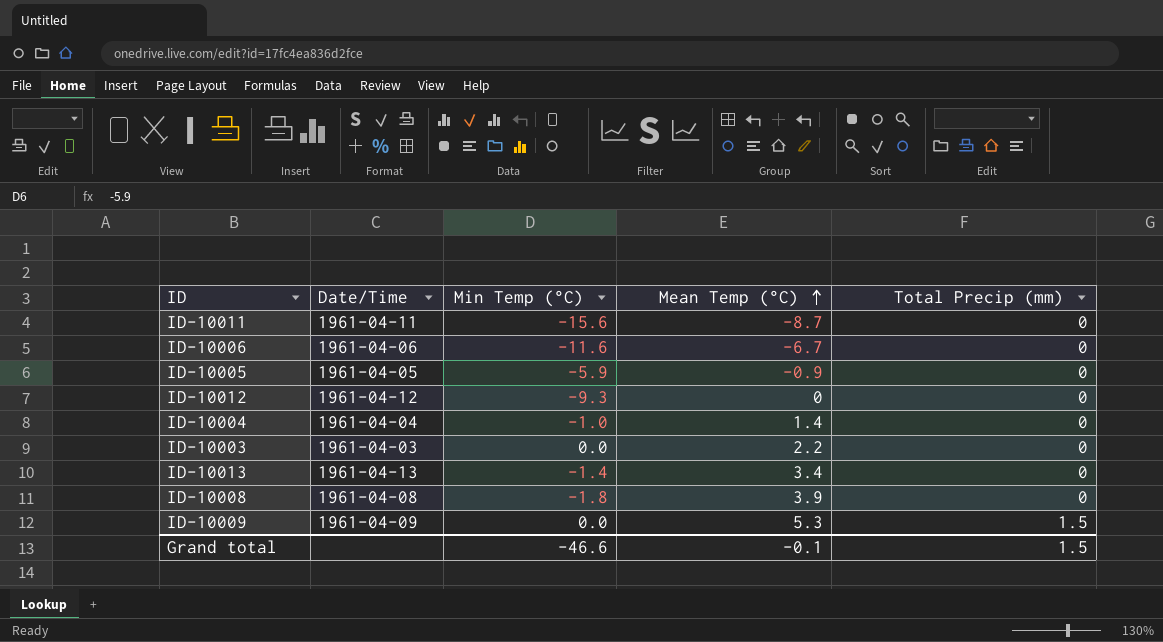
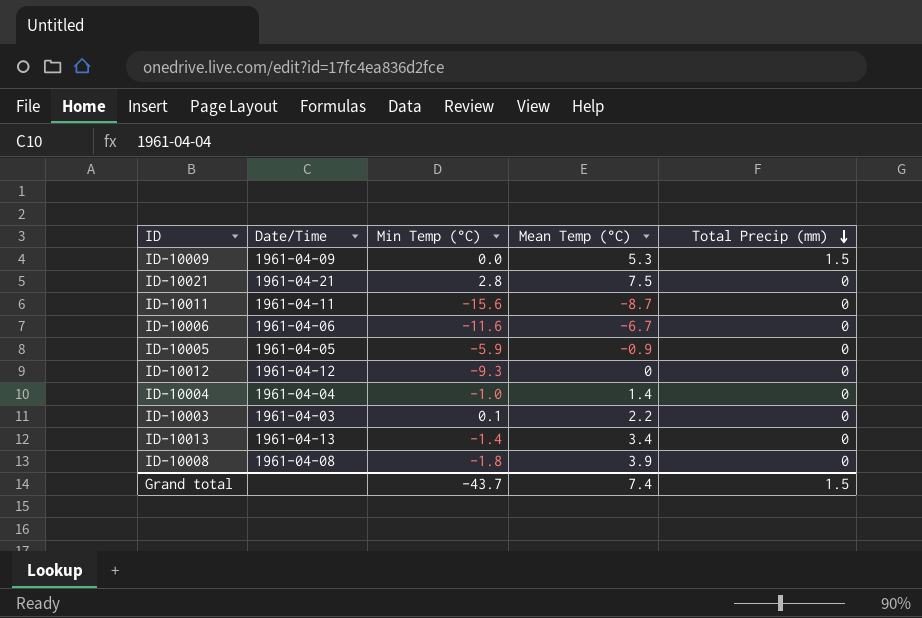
row order: Mean Temp (°C) ascending -> Total Precip (mm) descending
row ID-10021: none -> 1961-04-21 | 2.8 | 7.5 | 0
ID-10003 | Min Temp (°C): 0.0 -> 0.1
Grand total | Min Temp (°C): -46.6 -> -43.7
Grand total | Mean Temp (°C): -0.1 -> 7.4

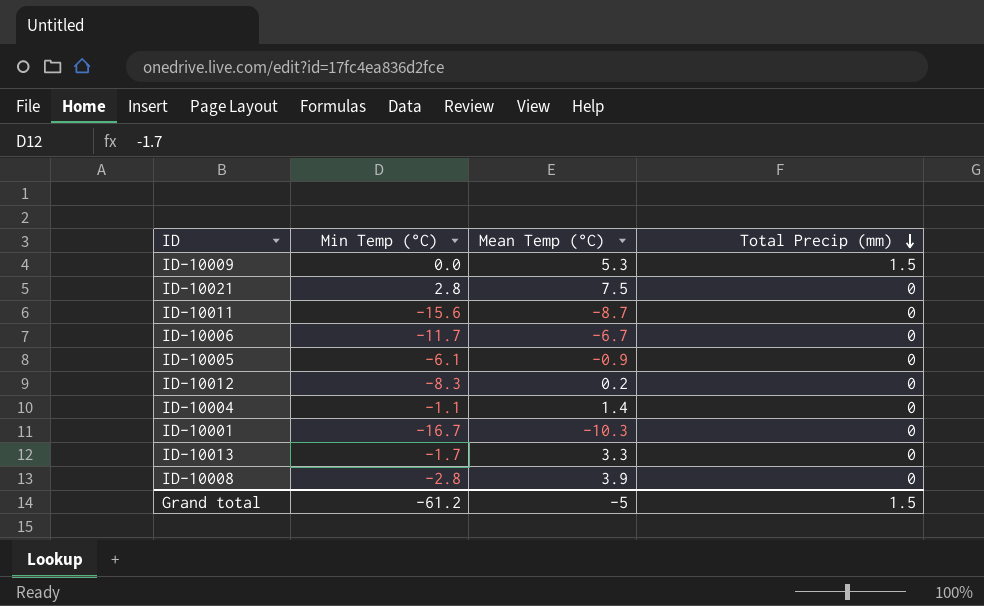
column Date/Time | position: 2 -> none
row ID-10003: 1961-04-03 | 0.1 | 2.2 | 0 -> none
ID-10006 | Min Temp (°C): -11.6 -> -11.7
ID-10005 | Min Temp (°C): -5.9 -> -6.1
ID-10012 | Min Temp (°C): -9.3 -> -8.3
ID-10012 | Mean Temp (°C): 0 -> 0.2
ID-10004 | Min Temp (°C): -1.0 -> -1.1
row ID-10001: none -> -16.7 | -10.3 | 0
ID-10013 | Min Temp (°C): -1.4 -> -1.7
ID-10013 | Mean Temp (°C): 3.4 -> 3.3
ID-10008 | Min Temp (°C): -1.8 -> -2.8
Grand total | Min Temp (°C): -43.7 -> -61.2
Grand total | Mean Temp (°C): 7.4 -> -5

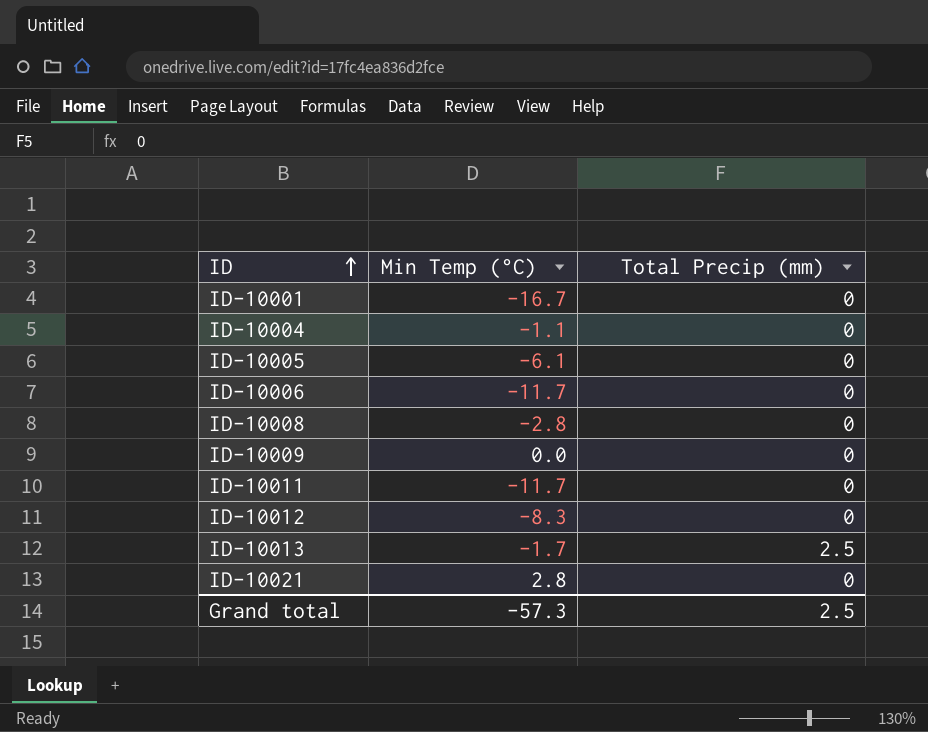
row order: Total Precip (mm) descending -> ID ascending
column Mean Temp (°C) | position: 3 -> none
ID-10009 | Total Precip (mm): 1.5 -> 0
ID-10011 | Min Temp (°C): -15.6 -> -11.7
ID-10013 | Total Precip (mm): 0 -> 2.5
Grand total | Min Temp (°C): -61.2 -> -57.3
Grand total | Total Precip (mm): 1.5 -> 2.5

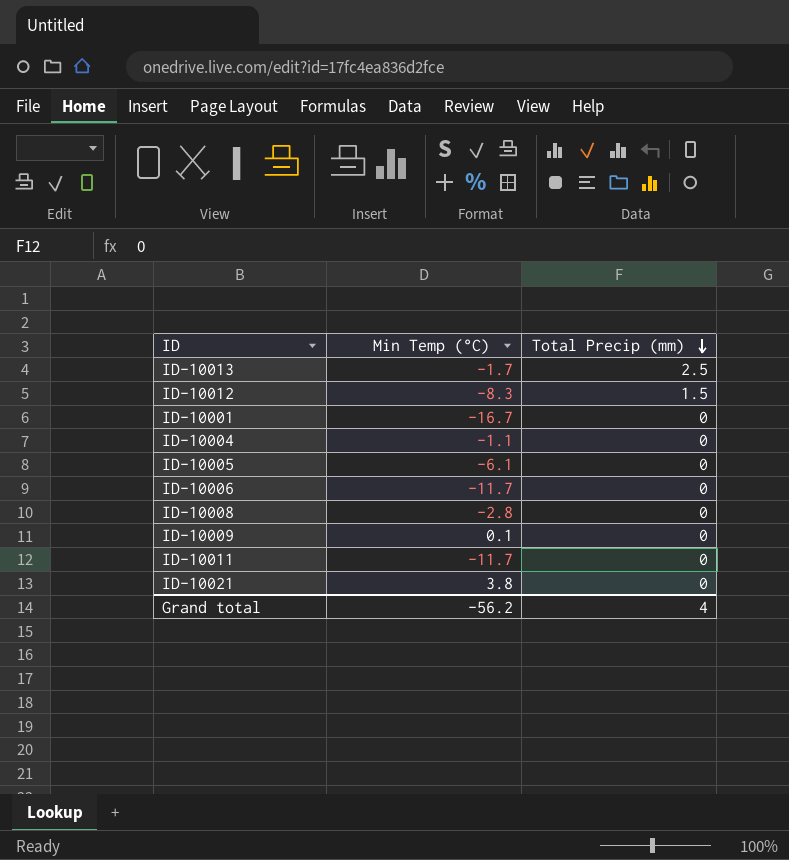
row order: ID ascending -> Total Precip (mm) descending
ID-10012 | Total Precip (mm): 0 -> 1.5
ID-10009 | Min Temp (°C): 0.0 -> 0.1
ID-10021 | Min Temp (°C): 2.8 -> 3.8
Grand total | Min Temp (°C): -57.3 -> -56.2
Grand total | Total Precip (mm): 2.5 -> 4

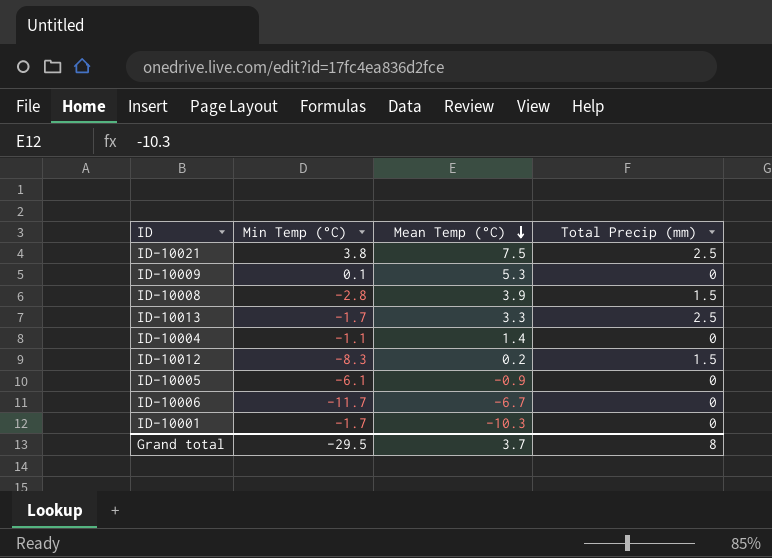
row order: Total Precip (mm) descending -> Mean Temp (°C) descending
column Mean Temp (°C) | position: none -> 3
row ID-10011: -11.7 | 0 -> none
ID-10021 | Total Precip (mm): 0 -> 2.5
ID-10008 | Total Precip (mm): 0 -> 1.5
ID-10001 | Min Temp (°C): -16.7 -> -1.7
Grand total | Min Temp (°C): -56.2 -> -29.5
Grand total | Total Precip (mm): 4 -> 8

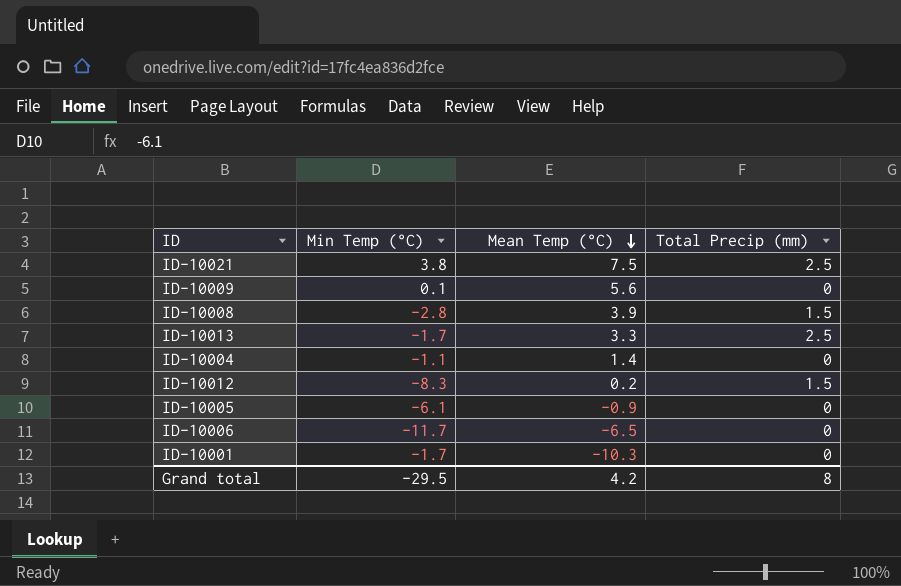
ID-10009 | Mean Temp (°C): 5.3 -> 5.6
ID-10006 | Mean Temp (°C): -6.7 -> -6.5
Grand total | Mean Temp (°C): 3.7 -> 4.2

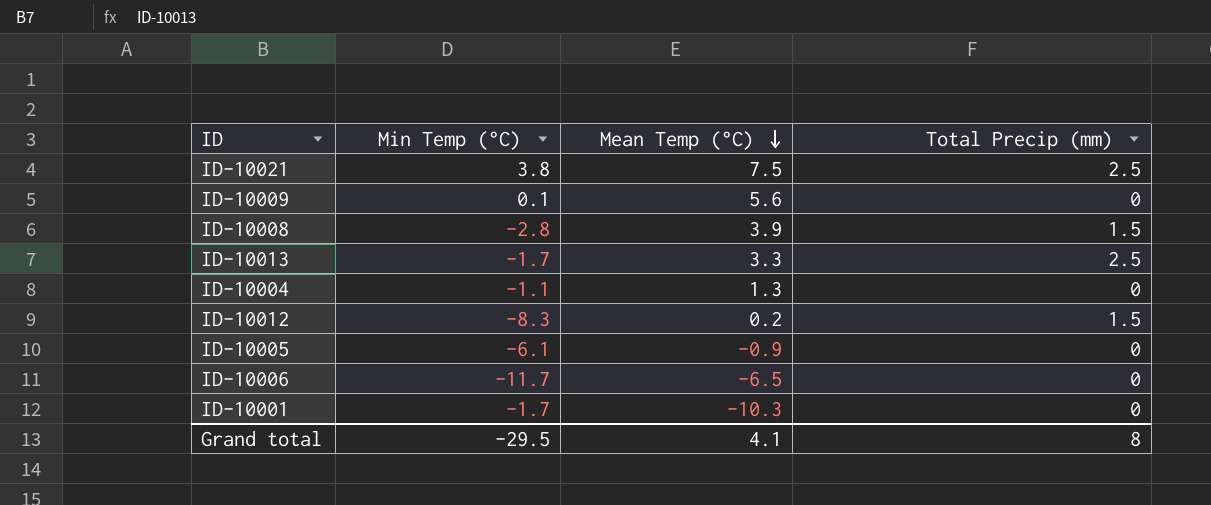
ID-10004 | Mean Temp (°C): 1.4 -> 1.3
Grand total | Mean Temp (°C): 4.2 -> 4.1

